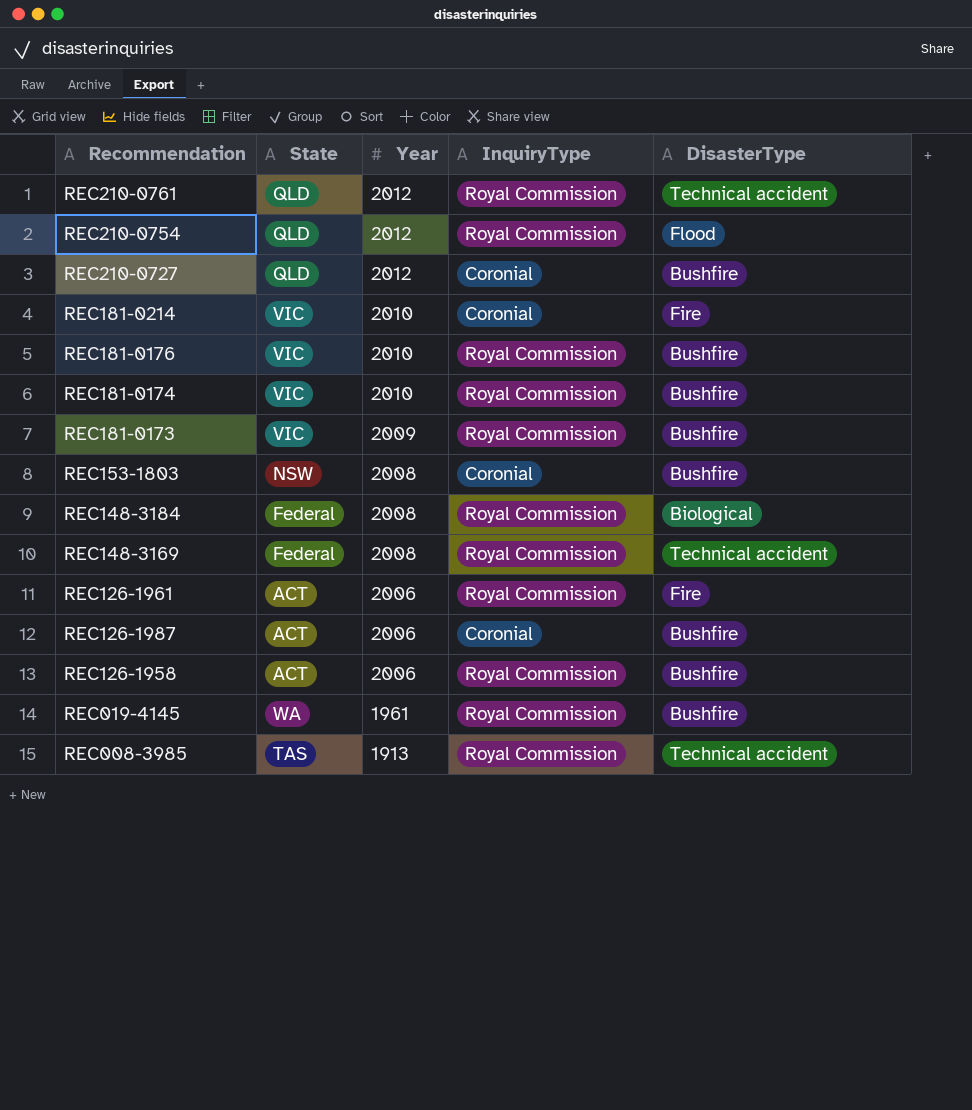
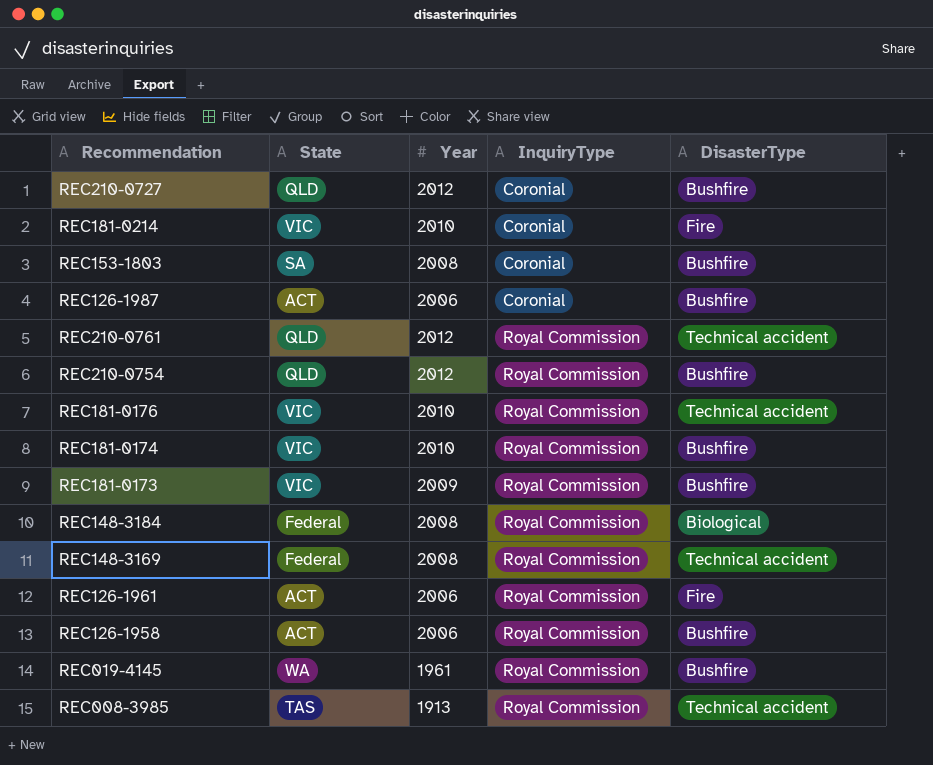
row order: Year descending -> InquiryType ascending
REC153-1803 | State: NSW -> SA
REC210-0754 | DisasterType: Flood -> Bushfire
REC181-0176 | DisasterType: Bushfire -> Technical accident

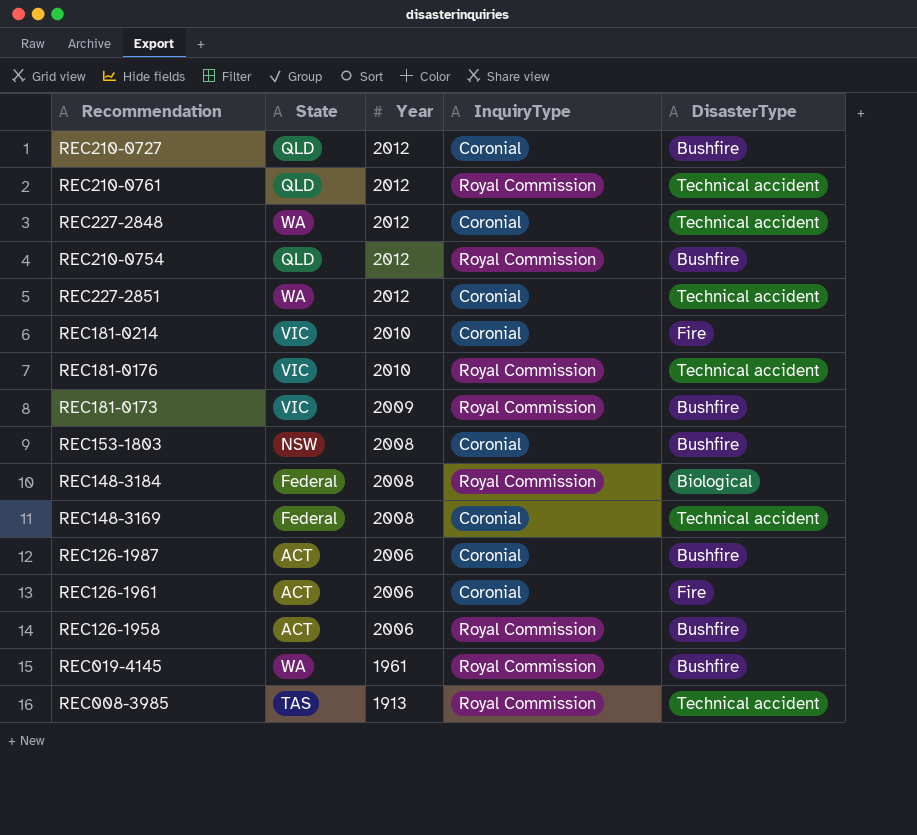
row order: InquiryType ascending -> Year descending
row REC181-0174: VIC | 2010 | Royal Commission | Bushfire -> none
row REC227-2848: none -> WA | 2012 | Coronial | Technical accident
row REC227-2851: none -> WA | 2012 | Coronial | Technical accident
REC153-1803 | State: SA -> NSW
REC148-3169 | InquiryType: Royal Commission -> Coronial
REC126-1961 | InquiryType: Royal Commission -> Coronial

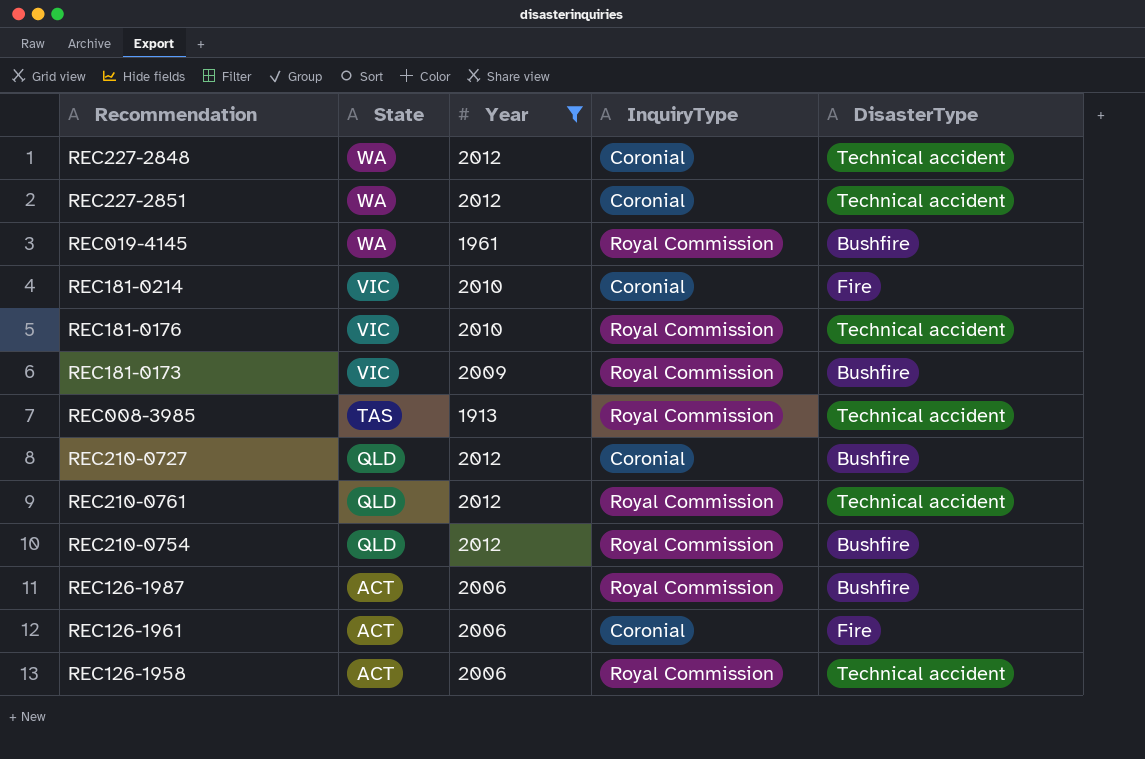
filter: none -> Year != 2008
row order: Year descending -> State descending
REC126-1987 | InquiryType: Coronial -> Royal Commission
REC126-1958 | DisasterType: Bushfire -> Technical accident

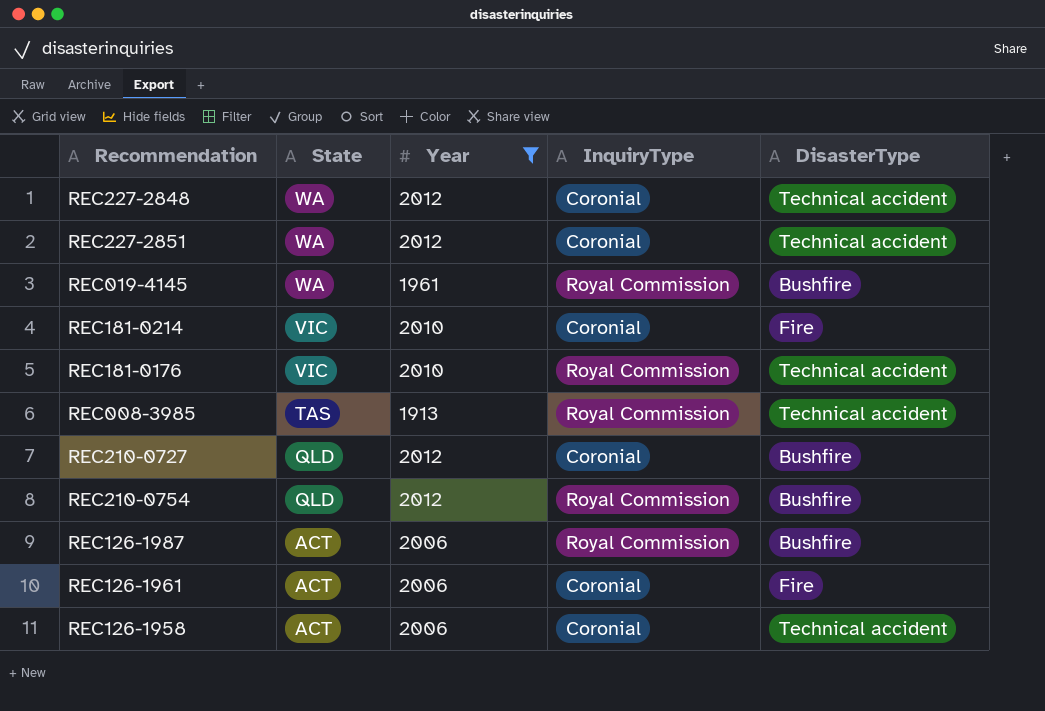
row REC181-0173: VIC | 2009 | Royal Commission | Bushfire -> none
row REC210-0761: QLD | 2012 | Royal Commission | Technical accident -> none
REC126-1958 | InquiryType: Royal Commission -> Coronial

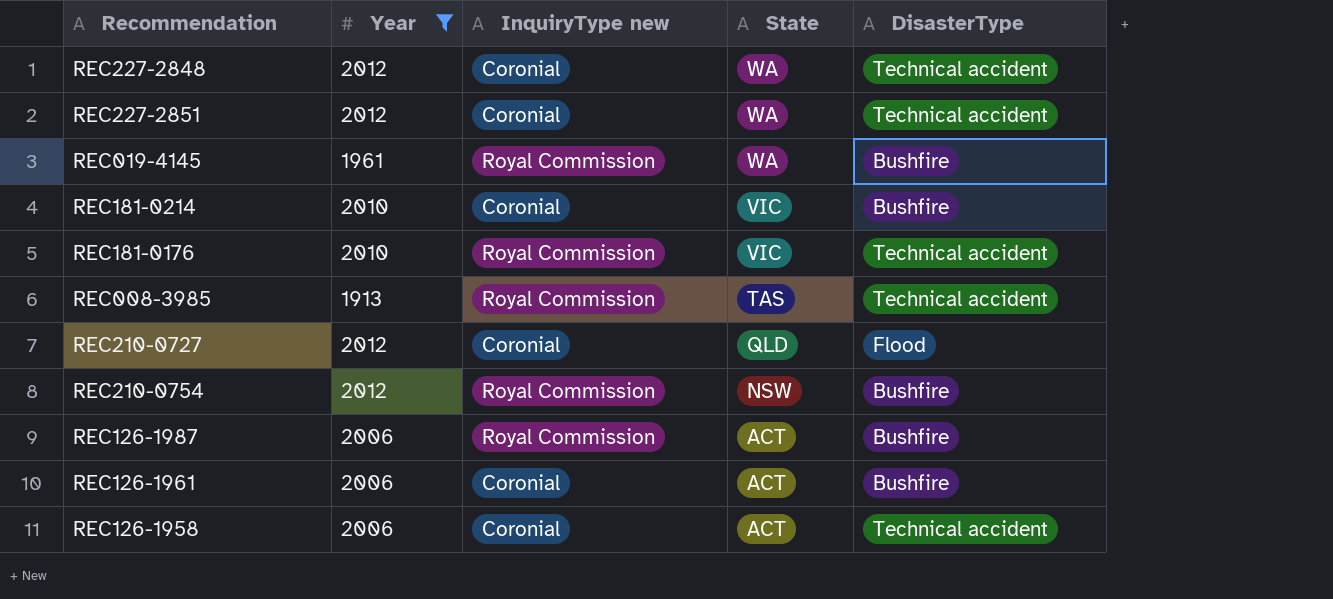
column name: InquiryType -> InquiryType new
column State | position: 2 -> 4
REC181-0214 | DisasterType: Fire -> Bushfire
REC210-0727 | DisasterType: Bushfire -> Flood
REC210-0754 | State: QLD -> NSW
REC126-1961 | DisasterType: Fire -> Bushfire

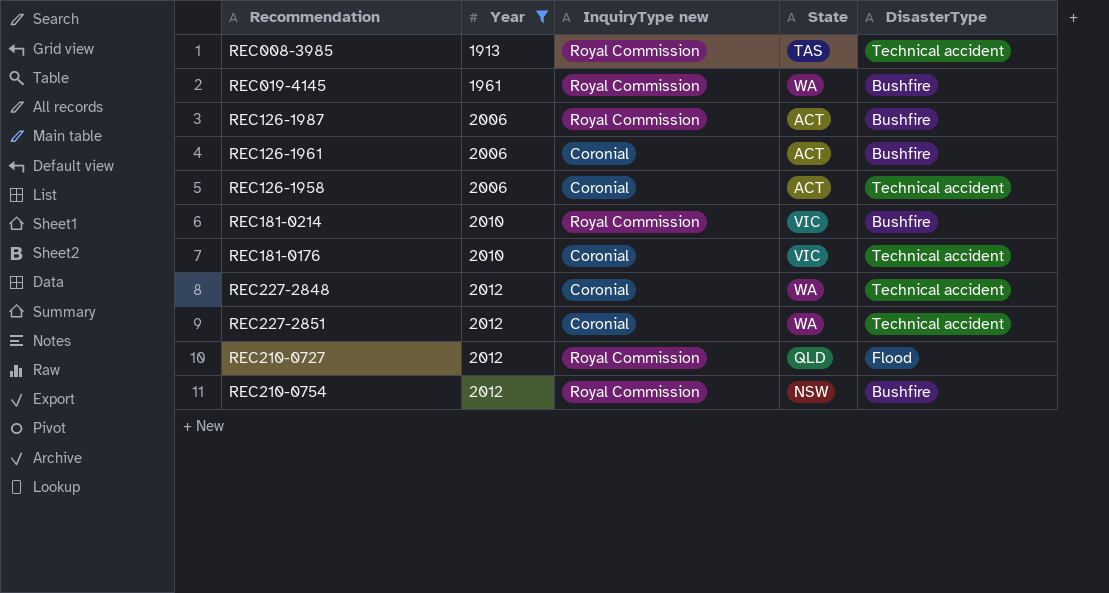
row order: State descending -> Year ascending
REC181-0214 | InquiryType new: Coronial -> Royal Commission
REC181-0176 | InquiryType new: Royal Commission -> Coronial
REC210-0727 | InquiryType new: Coronial -> Royal Commission

